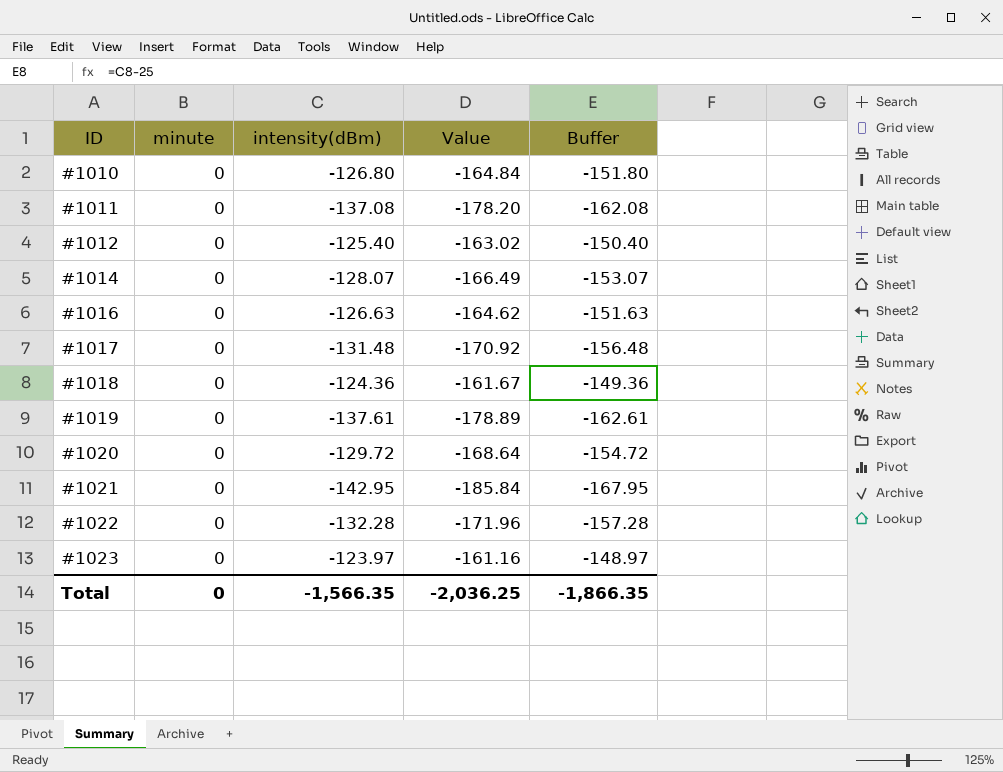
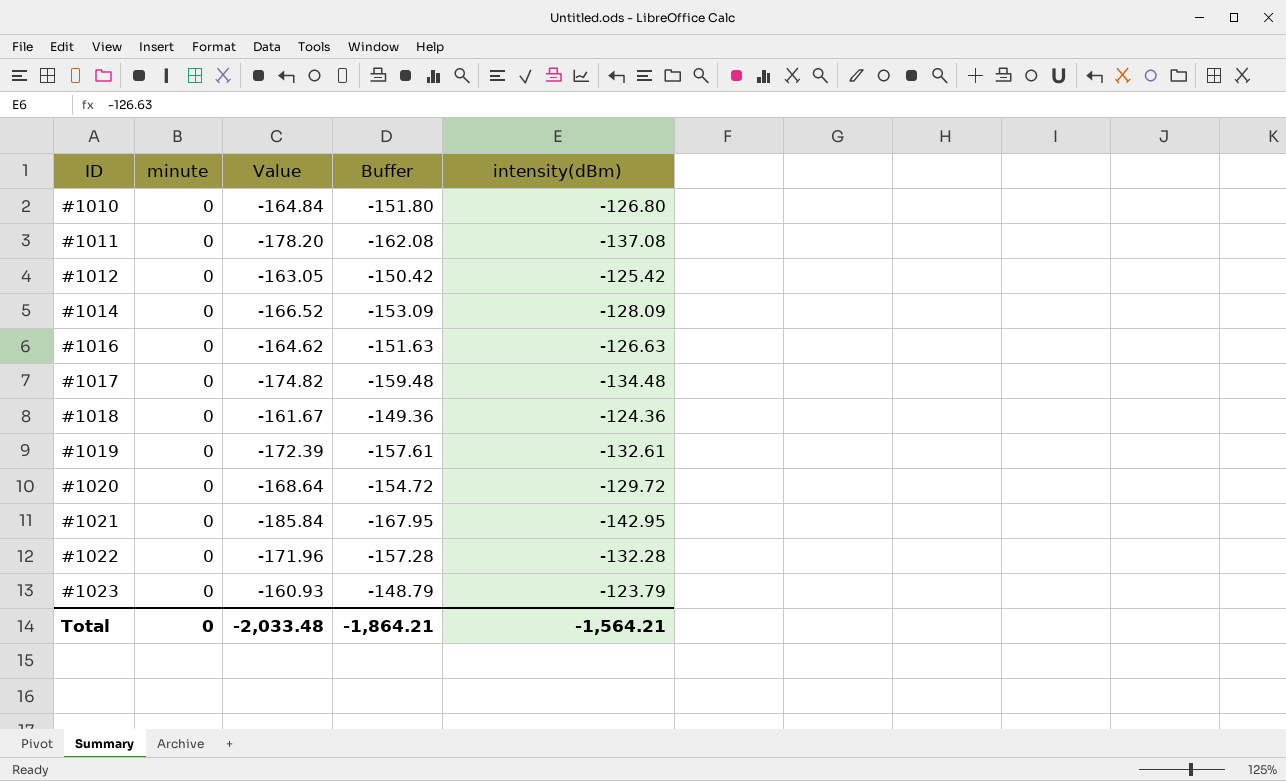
column intensity(dBm) | position: 3 -> 5
#1012 | Value: -163.02 -> -163.05
#1012 | Buffer: -150.40 -> -150.42
#1012 | intensity(dBm): -125.40 -> -125.42
#1014 | Value: -166.49 -> -166.52
#1014 | Buffer: -153.07 -> -153.09
#1014 | intensity(dBm): -128.07 -> -128.09
#1017 | Value: -170.92 -> -174.82
#1017 | Buffer: -156.48 -> -159.48
#1017 | intensity(dBm): -131.48 -> -134.48
#1019 | Value: -178.89 -> -172.39
#1019 | Buffer: -162.61 -> -157.61
#1019 | intensity(dBm): -137.61 -> -132.61
#1023 | Value: -161.16 -> -160.93
#1023 | Buffer: -148.97 -> -148.79
#1023 | intensity(dBm): -123.97 -> -123.79
Total | Value: -2,036.25 -> -2,033.48
Total | Buffer: -1,866.35 -> -1,864.21
Total | intensity(dBm): -1,566.35 -> -1,564.21

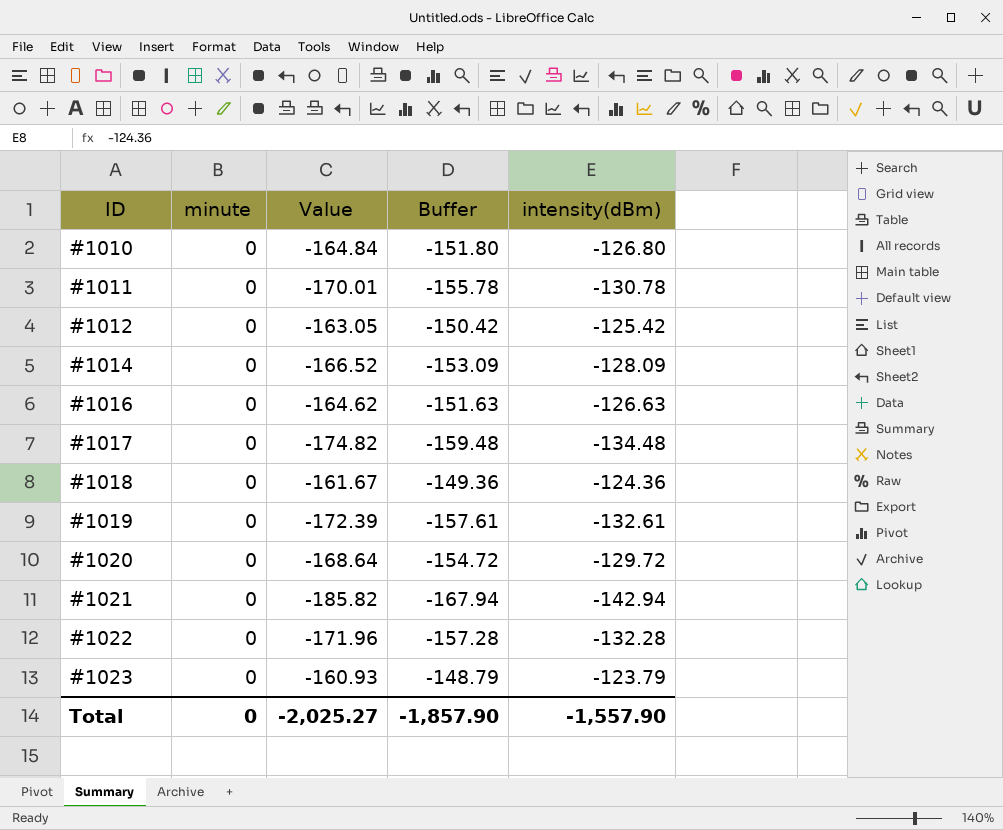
#1011 | Value: -178.20 -> -170.01
#1011 | Buffer: -162.08 -> -155.78
#1011 | intensity(dBm): -137.08 -> -130.78
#1021 | Value: -185.84 -> -185.82
#1021 | Buffer: -167.95 -> -167.94
#1021 | intensity(dBm): -142.95 -> -142.94
Total | Value: -2,033.48 -> -2,025.27
Total | Buffer: -1,864.21 -> -1,857.90
Total | intensity(dBm): -1,564.21 -> -1,557.90

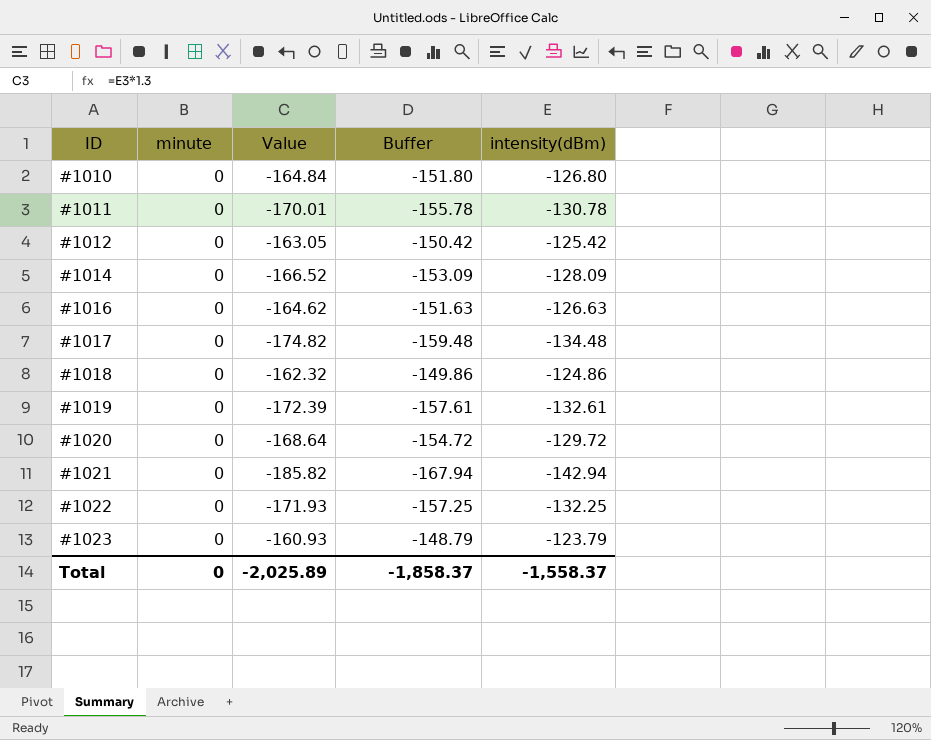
#1018 | Value: -161.67 -> -162.32
#1018 | Buffer: -149.36 -> -149.86
#1018 | intensity(dBm): -124.36 -> -124.86
#1022 | Value: -171.96 -> -171.93
#1022 | Buffer: -157.28 -> -157.25
#1022 | intensity(dBm): -132.28 -> -132.25
Total | Value: -2,025.27 -> -2,025.89
Total | Buffer: -1,857.90 -> -1,858.37
Total | intensity(dBm): -1,557.90 -> -1,558.37

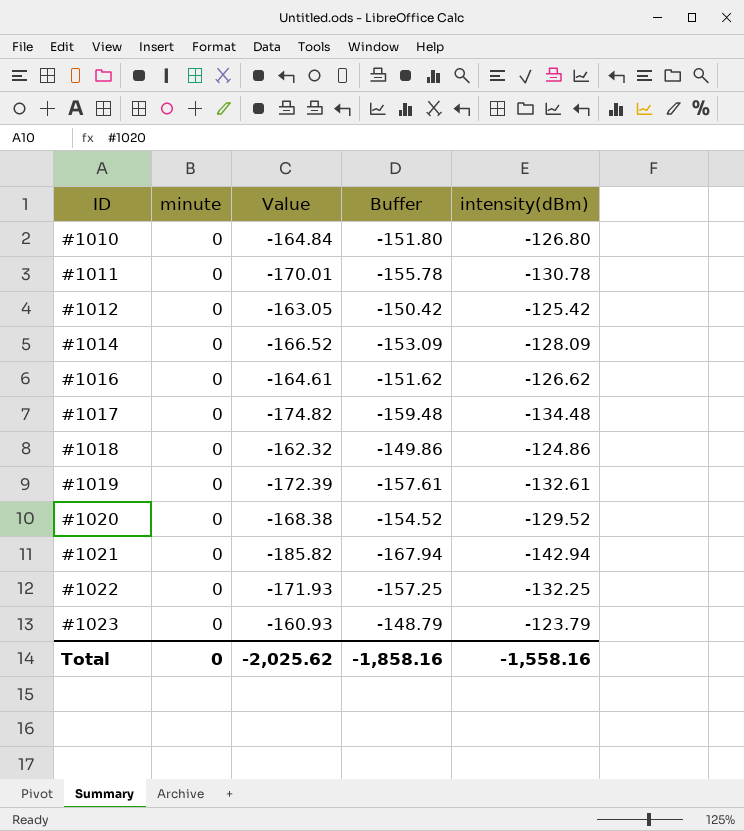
#1016 | Value: -164.62 -> -164.61
#1016 | Buffer: -151.63 -> -151.62
#1016 | intensity(dBm): -126.63 -> -126.62
#1020 | Value: -168.64 -> -168.38
#1020 | Buffer: -154.72 -> -154.52
#1020 | intensity(dBm): -129.72 -> -129.52
Total | Value: -2,025.89 -> -2,025.62
Total | Buffer: -1,858.37 -> -1,858.16
Total | intensity(dBm): -1,558.37 -> -1,558.16

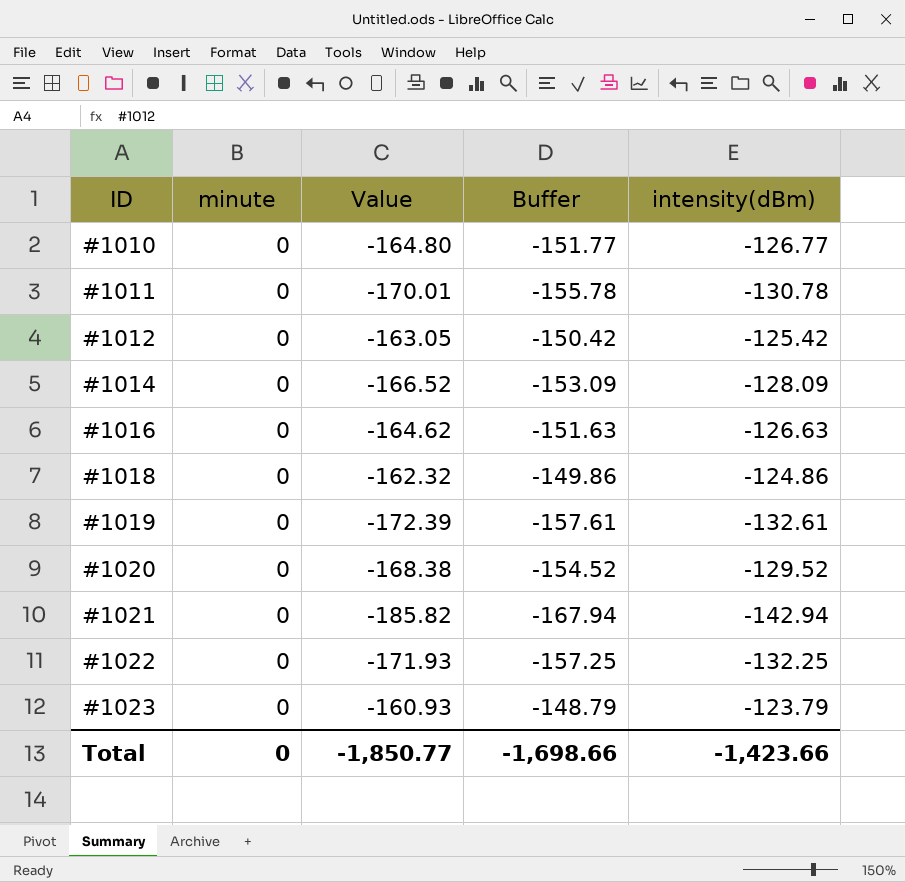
row #1017: 0 | -174.82 | -159.48 | -134.48 -> none
#1010 | Value: -164.84 -> -164.80
#1010 | Buffer: -151.80 -> -151.77
#1010 | intensity(dBm): -126.80 -> -126.77
#1016 | Value: -164.61 -> -164.62
#1016 | Buffer: -151.62 -> -151.63
#1016 | intensity(dBm): -126.62 -> -126.63
Total | Value: -2,025.62 -> -1,850.77
Total | Buffer: -1,858.16 -> -1,698.66
Total | intensity(dBm): -1,558.16 -> -1,423.66

